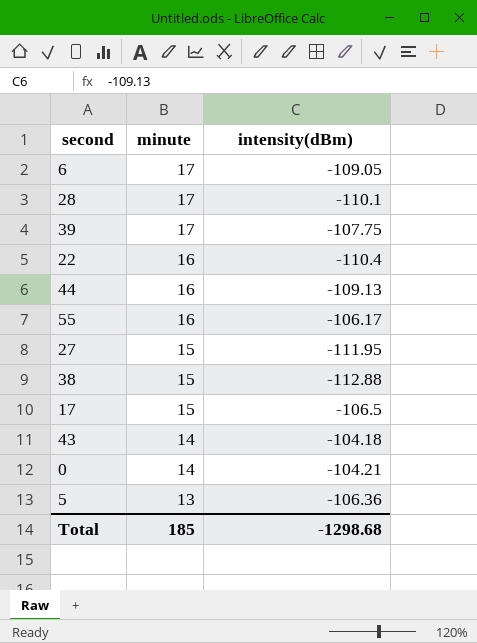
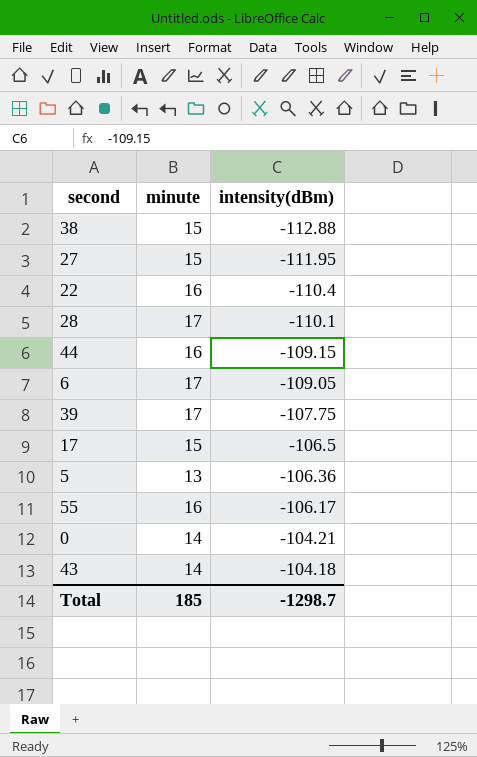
row order: minute descending -> intensity(dBm) ascending
44 | intensity(dBm): -109.13 -> -109.15
Total | intensity(dBm): -1298.68 -> -1298.7

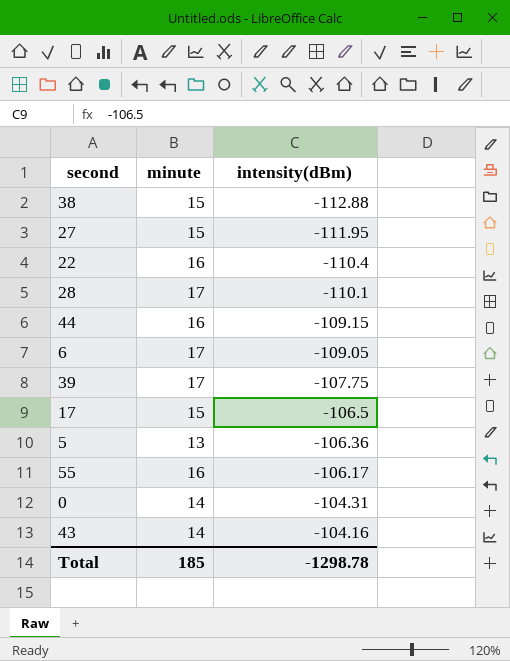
0 | intensity(dBm): -104.21 -> -104.31
43 | intensity(dBm): -104.18 -> -104.16
Total | intensity(dBm): -1298.7 -> -1298.78

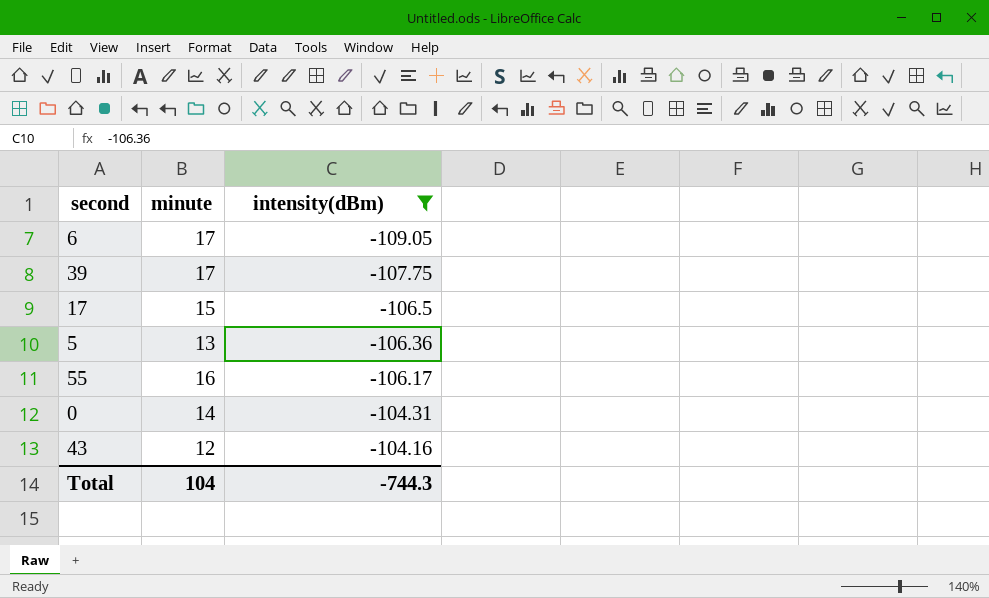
filter: none -> intensity(dBm) >= -109.05
43 | minute: 14 -> 12
Total | minute: 185 -> 104
Total | intensity(dBm): -1298.78 -> -744.3

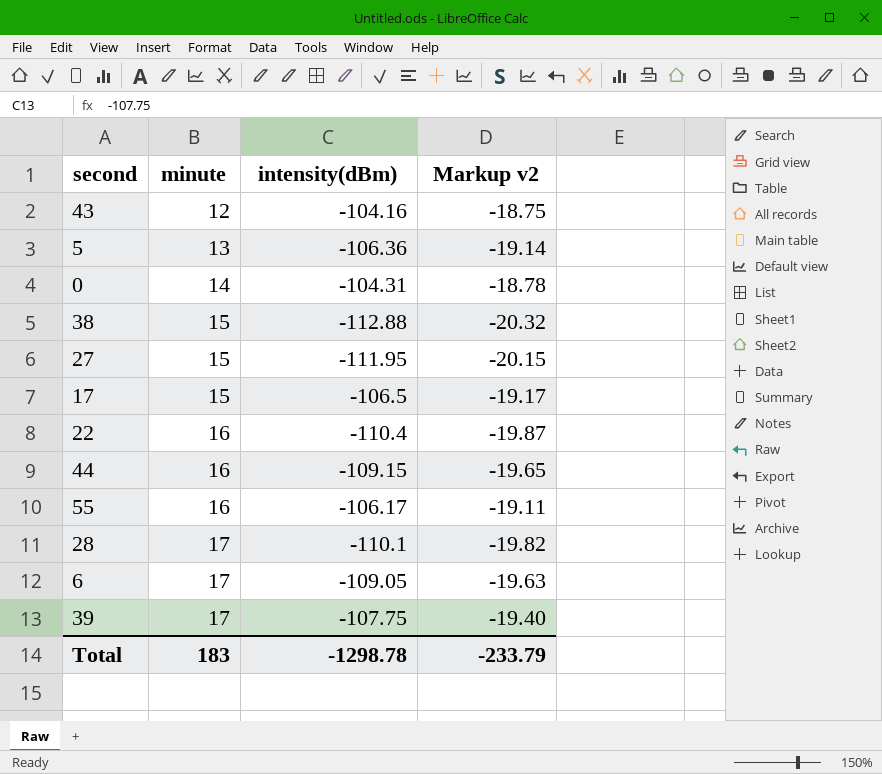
filter: intensity(dBm) >= -109.05 -> none
row order: intensity(dBm) ascending -> minute ascending
column Markup v2 | formula: none -> [intensity(dBm)] * 0.18
Total | minute: 104 -> 183
Total | intensity(dBm): -744.3 -> -1298.78

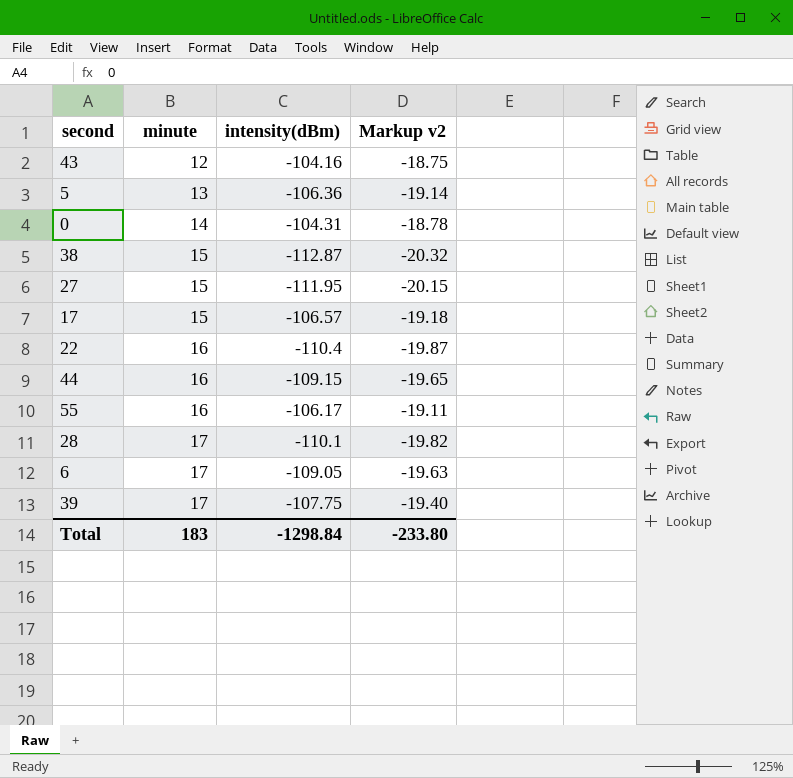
38 | intensity(dBm): -112.88 -> -112.87
17 | intensity(dBm): -106.5 -> -106.57
17 | Markup v2: -19.17 -> -19.18
Total | intensity(dBm): -1298.78 -> -1298.84
Total | Markup v2: -233.79 -> -233.80

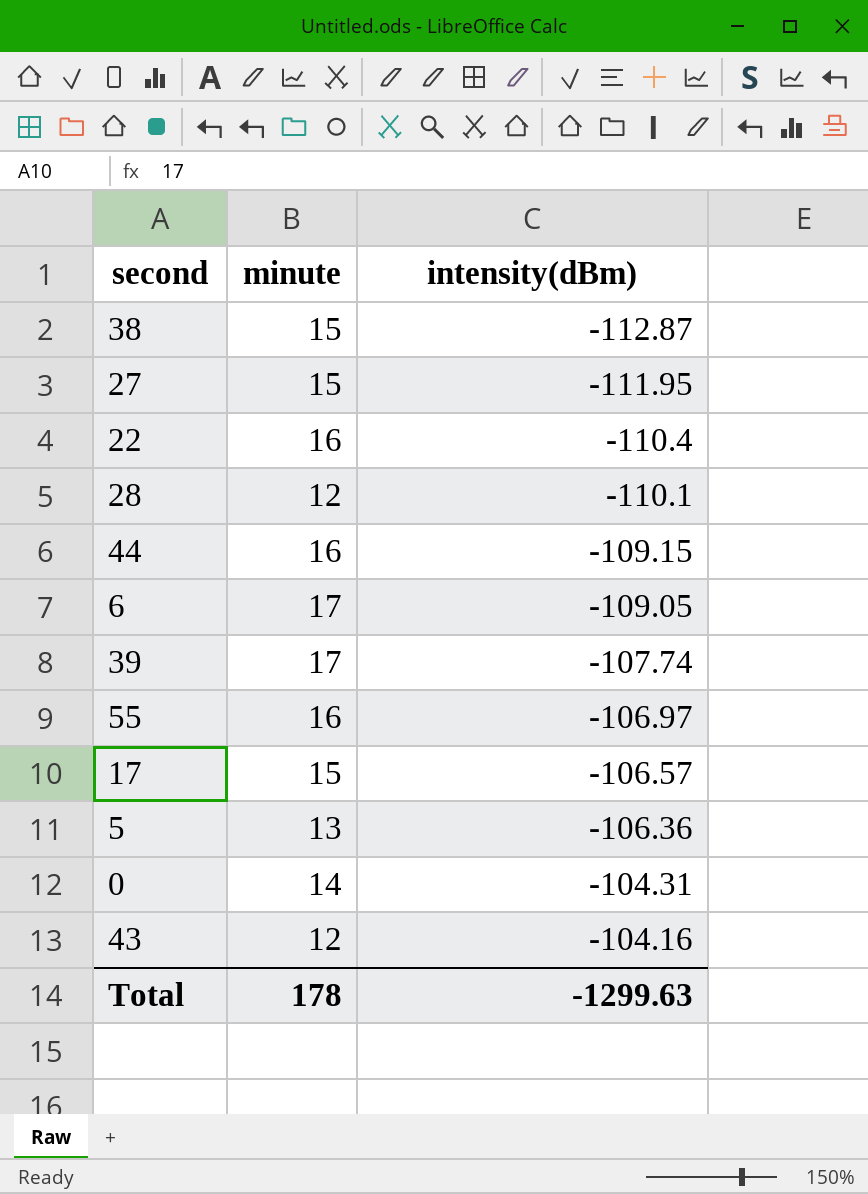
row order: minute ascending -> intensity(dBm) ascending
column Markup v2 | formula: [intensity(dBm)] * 0.18 -> none
28 | minute: 17 -> 12
39 | intensity(dBm): -107.75 -> -107.74
55 | intensity(dBm): -106.17 -> -106.97
Total | minute: 183 -> 178
Total | intensity(dBm): -1298.84 -> -1299.63

